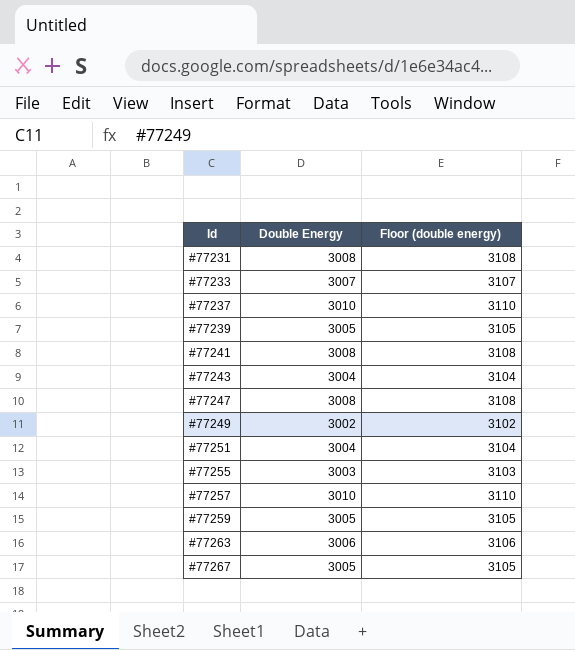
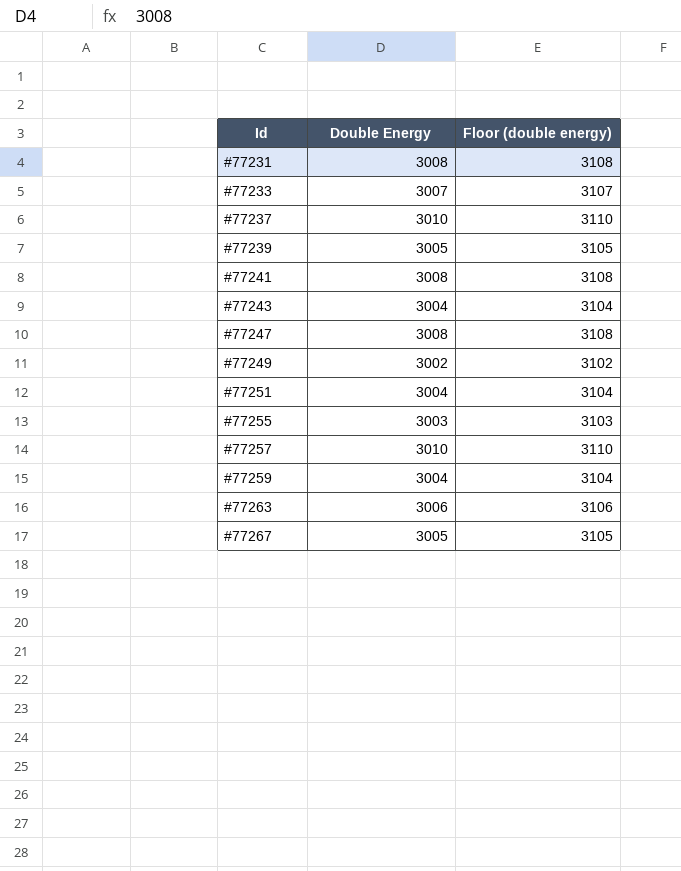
#77259 | Double Energy: 3005 -> 3004
#77259 | Floor (double energy): 3105 -> 3104

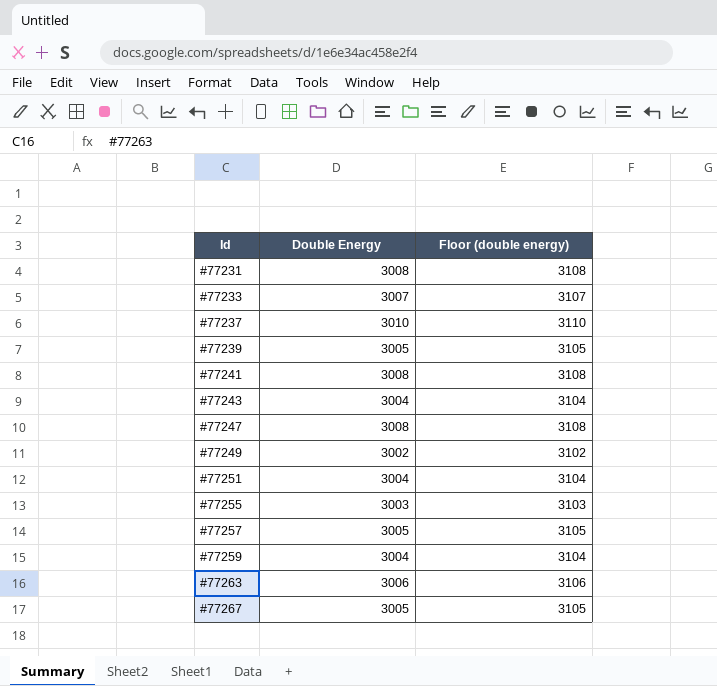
#77257 | Double Energy: 3010 -> 3005
#77257 | Floor (double energy): 3110 -> 3105

